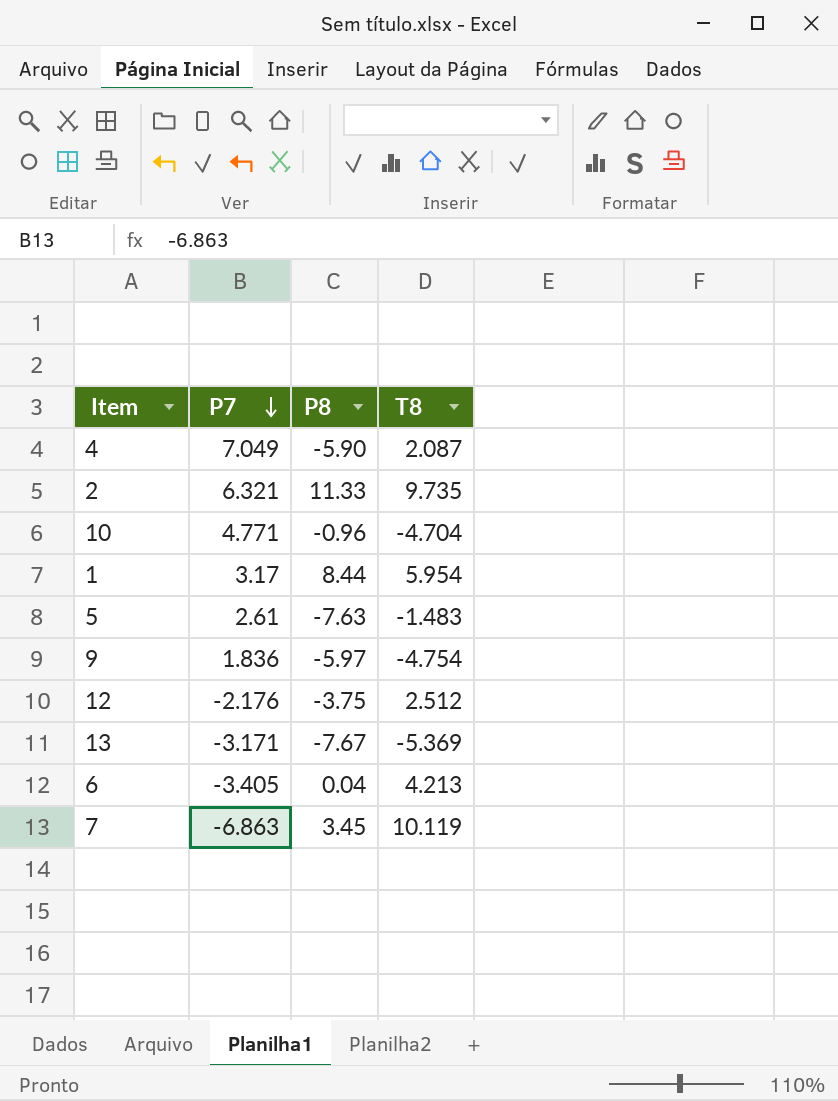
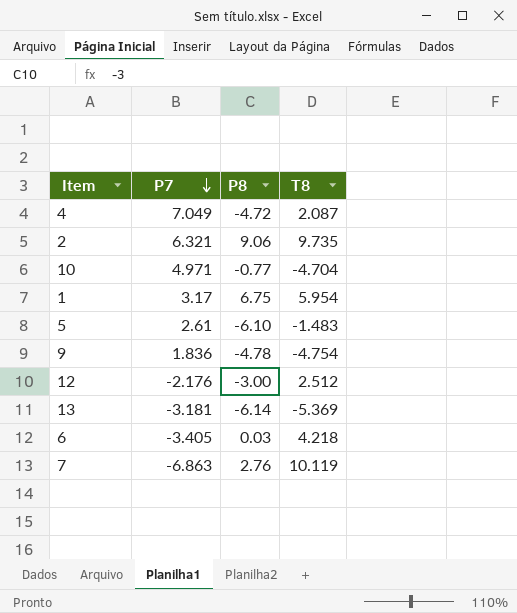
4 | P8: -5.90 -> -4.72
2 | P8: 11.33 -> 9.06
10 | P7: 4.771 -> 4.971
10 | P8: -0.96 -> -0.77
1 | P8: 8.44 -> 6.75
5 | P8: -7.63 -> -6.10
9 | P8: -5.97 -> -4.78
12 | P8: -3.75 -> -3.00
13 | P7: -3.171 -> -3.181
13 | P8: -7.67 -> -6.14
6 | P8: 0.04 -> 0.03
6 | T8: 4.213 -> 4.218
7 | P8: 3.45 -> 2.76

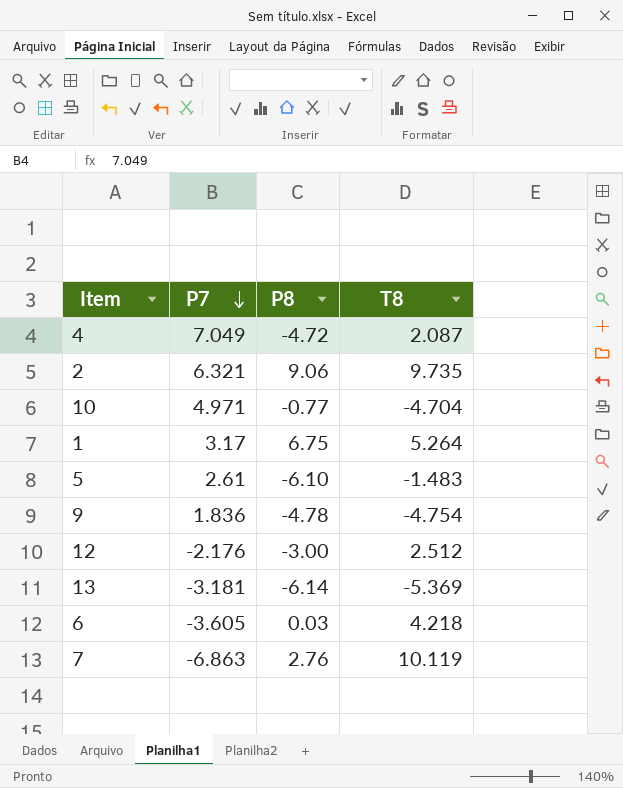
1 | T8: 5.954 -> 5.264
6 | P7: -3.405 -> -3.605

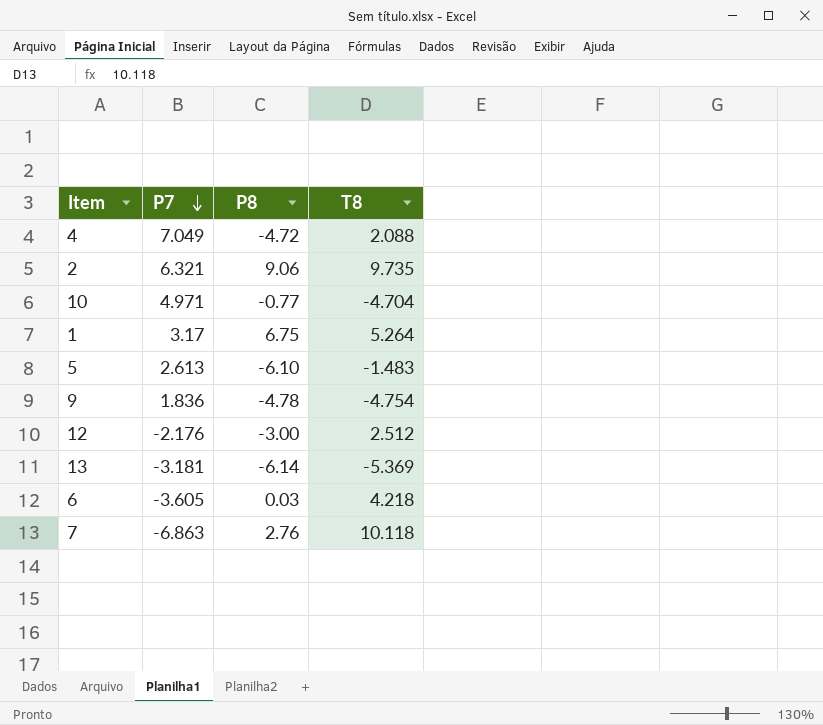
4 | T8: 2.087 -> 2.088
5 | P7: 2.61 -> 2.613
7 | T8: 10.119 -> 10.118

